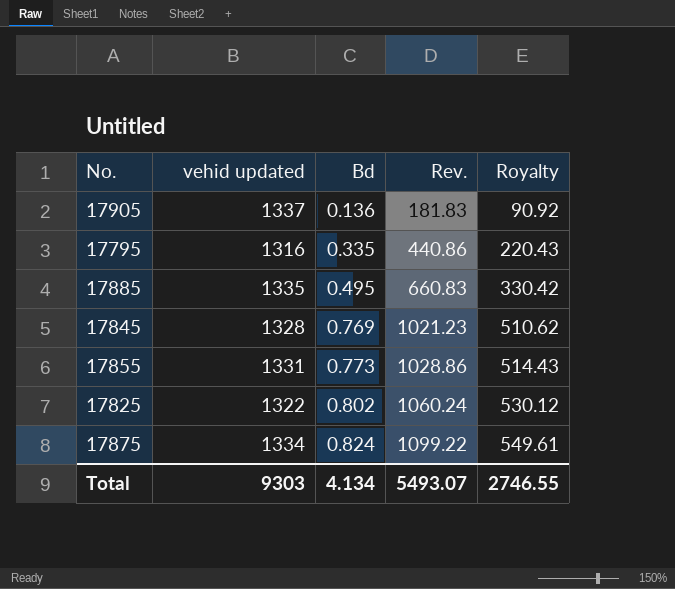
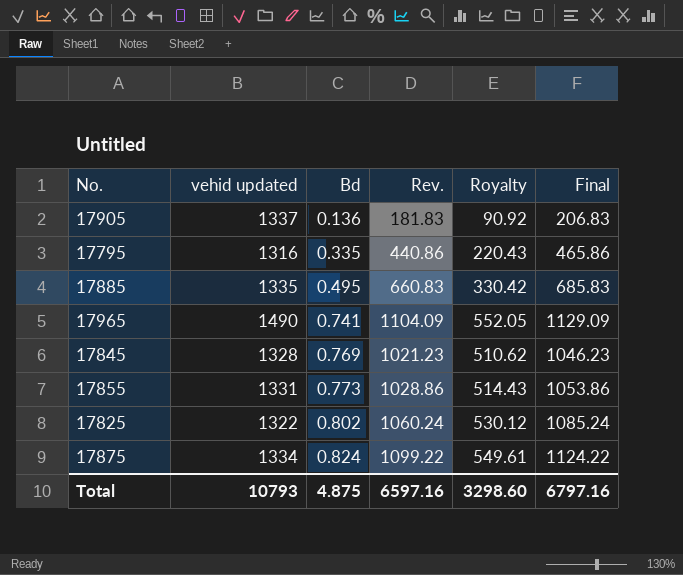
column Final | formula: none -> [Rev.] + 25
row 17965: none -> 1490 | 0.741 | 1104.09 | 552.05 | 1129.09
Total | vehid updated: 9303 -> 10793
Total | Bd: 4.134 -> 4.875
Total | Rev.: 5493.07 -> 6597.16
Total | Royalty: 2746.55 -> 3298.60

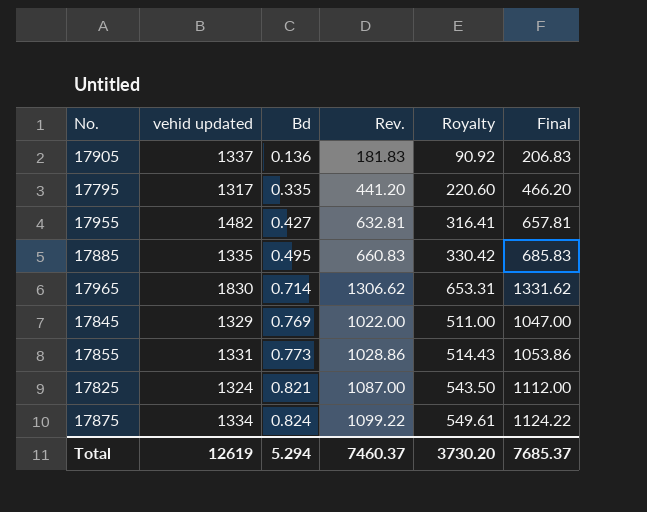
17795 | vehid updated: 1316 -> 1317
17795 | Rev.: 440.86 -> 441.20
17795 | Royalty: 220.43 -> 220.60
17795 | Final: 465.86 -> 466.20
row 17955: none -> 1482 | 0.427 | 632.81 | 316.41 | 657.81
17965 | vehid updated: 1490 -> 1830
17965 | Bd: 0.741 -> 0.714
17965 | Rev.: 1104.09 -> 1306.62
17965 | Royalty: 552.05 -> 653.31
17965 | Final: 1129.09 -> 1331.62
17845 | vehid updated: 1328 -> 1329
17845 | Rev.: 1021.23 -> 1022.00
17845 | Royalty: 510.62 -> 511.00
17845 | Final: 1046.23 -> 1047.00
17825 | vehid updated: 1322 -> 1324
17825 | Bd: 0.802 -> 0.821
17825 | Rev.: 1060.24 -> 1087.00
17825 | Royalty: 530.12 -> 543.50
17825 | Final: 1085.24 -> 1112.00
Total | vehid updated: 10793 -> 12619
Total | Bd: 4.875 -> 5.294
Total | Rev.: 6597.16 -> 7460.37
Total | Royalty: 3298.60 -> 3730.20
Total | Final: 6797.16 -> 7685.37

